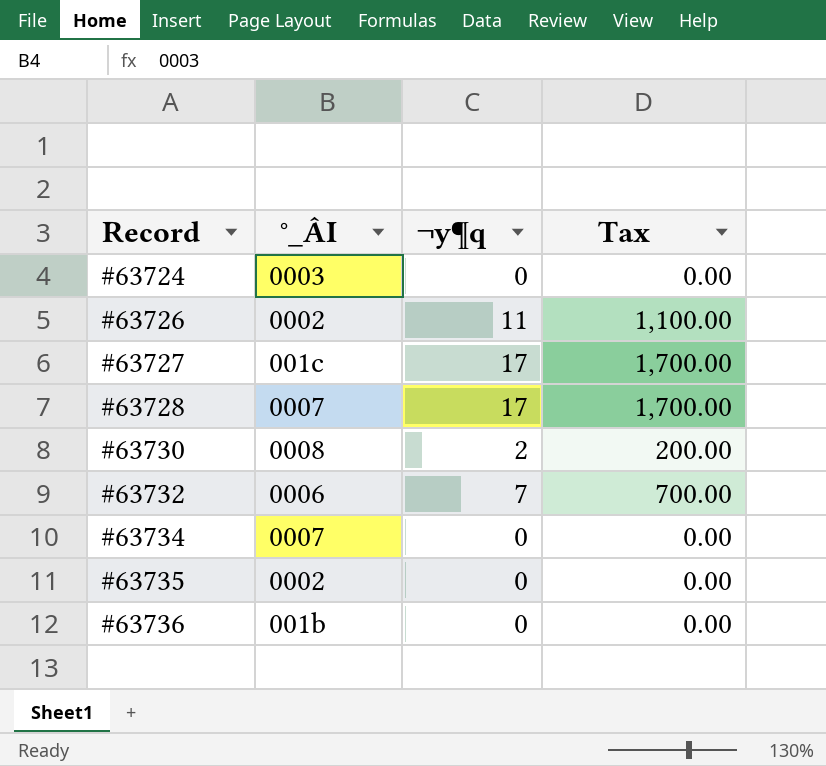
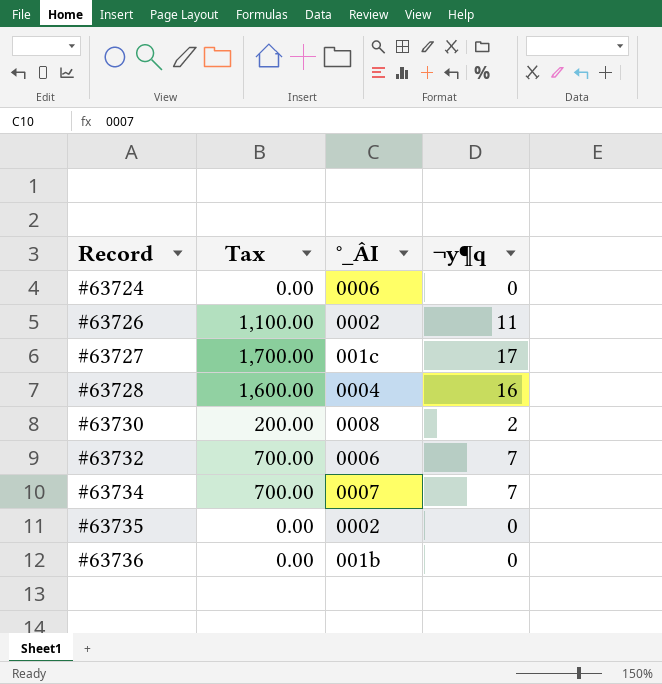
column Tax | position: 4 -> 2
#63724 | °_ÂI: 0003 -> 0006
#63728 | Tax: 1,700.00 -> 1,600.00
#63728 | °_ÂI: 0007 -> 0004
#63728 | ¬y¶q: 17 -> 16
#63734 | Tax: 0.00 -> 700.00
#63734 | ¬y¶q: 0 -> 7

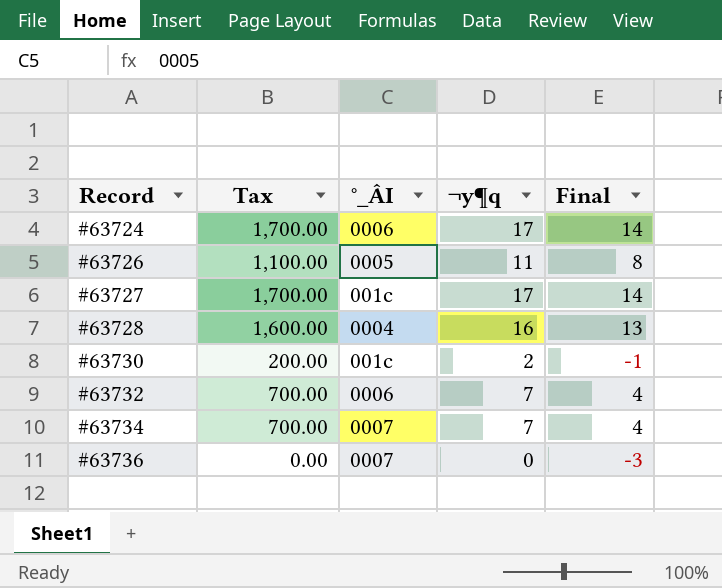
column Final | formula: none -> [¬y¶q] - 3
row #63735: 0.00 | 0002 | 0 -> none
#63724 | Tax: 0.00 -> 1,700.00
#63724 | ¬y¶q: 0 -> 17
#63726 | °_ÂI: 0002 -> 0005
#63730 | °_ÂI: 0008 -> 001c
#63736 | °_ÂI: 001b -> 0007

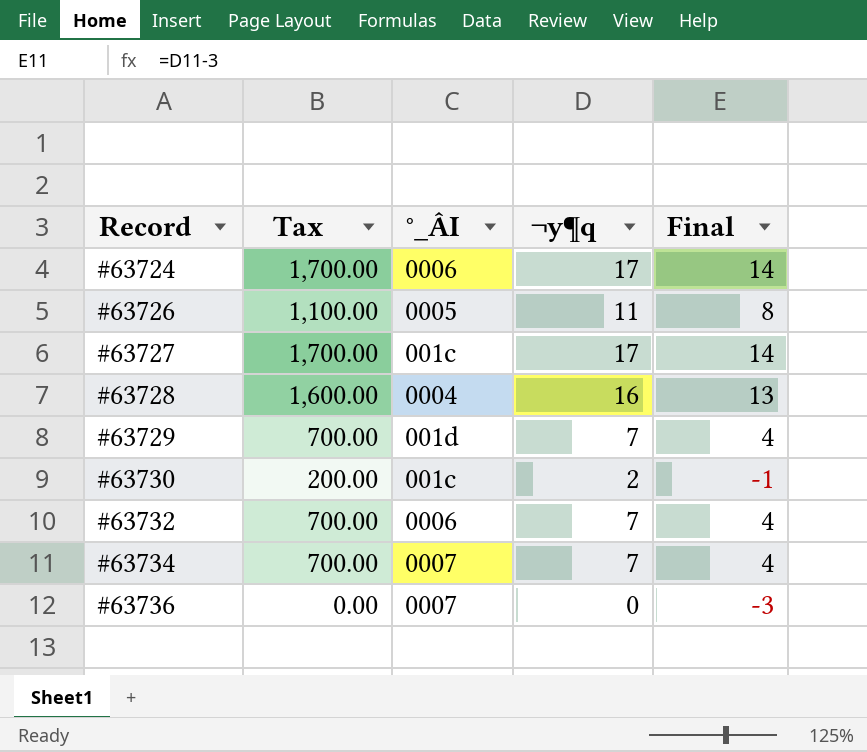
row #63729: none -> 700.00 | 001d | 7 | 4

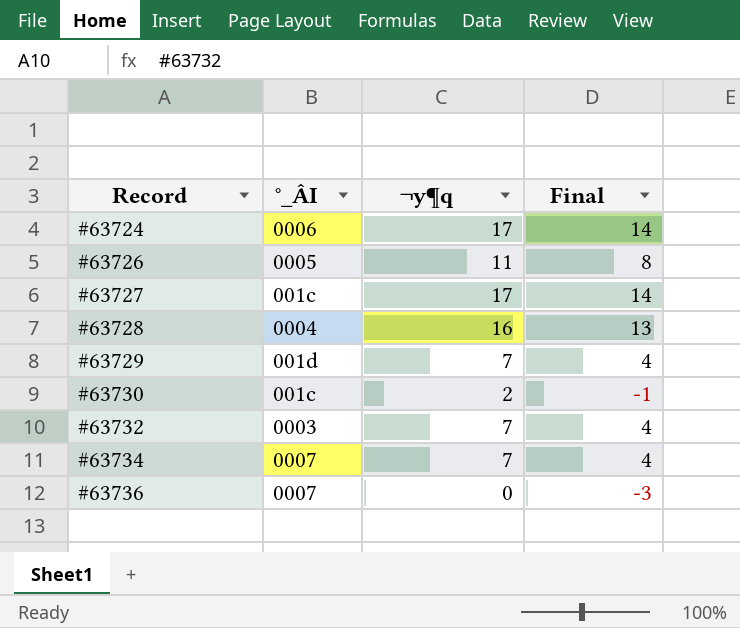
column Tax | formula: [¬y¶q] * 100 -> none
#63732 | °_ÂI: 0006 -> 0003

